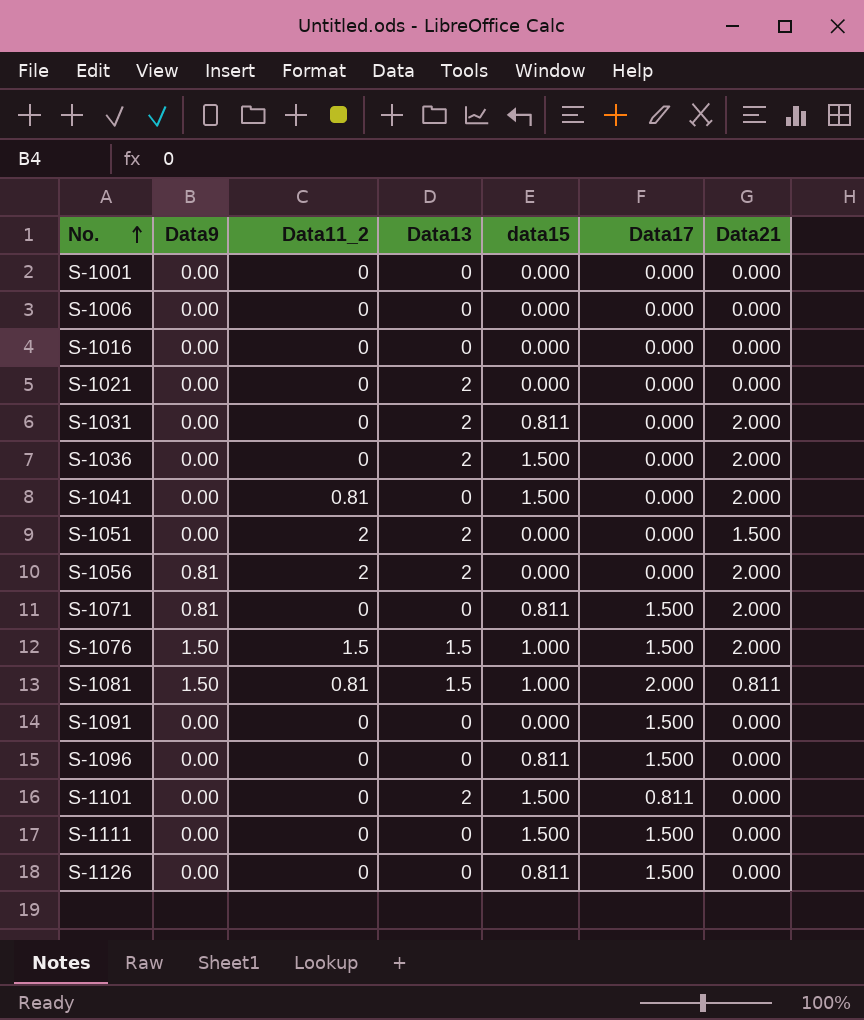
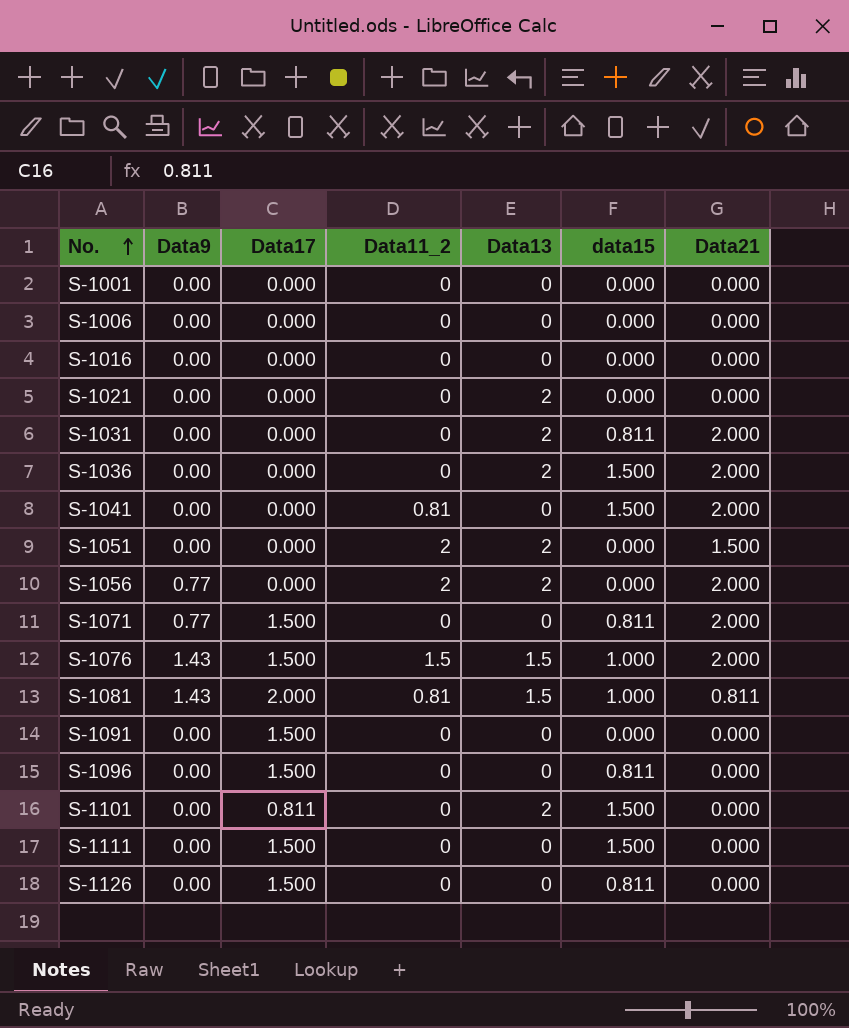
column Data17 | position: 6 -> 3
S-1056 | Data9: 0.81 -> 0.77
S-1071 | Data9: 0.81 -> 0.77
S-1076 | Data9: 1.50 -> 1.43
S-1081 | Data9: 1.50 -> 1.43

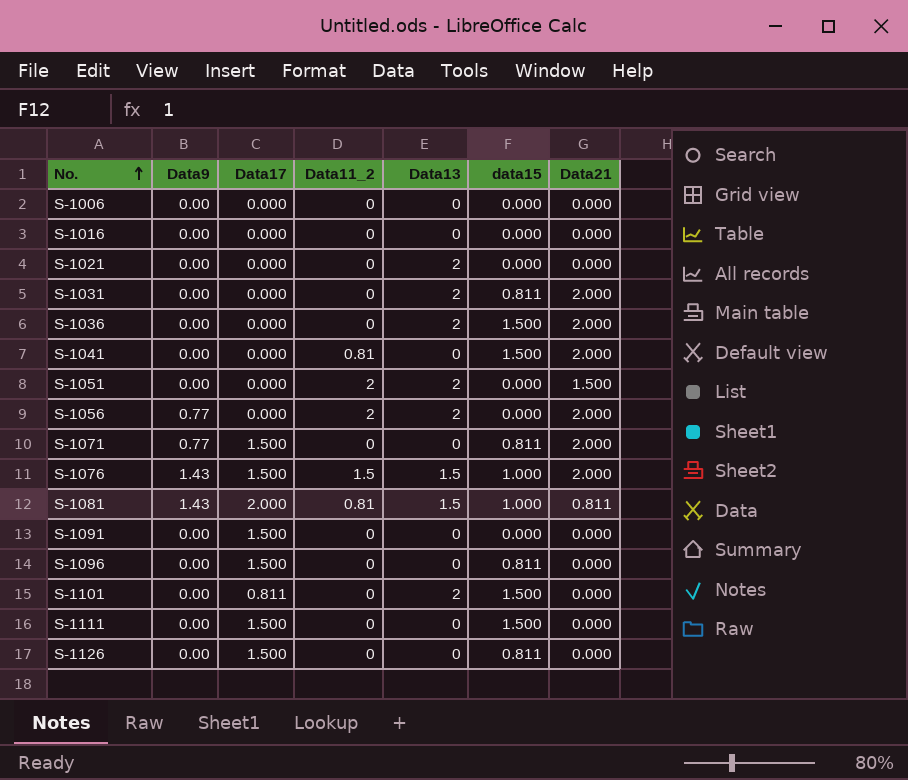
row S-1001: 0.00 | 0.000 | 0 | 0 | 0.000 | 0.000 -> none

